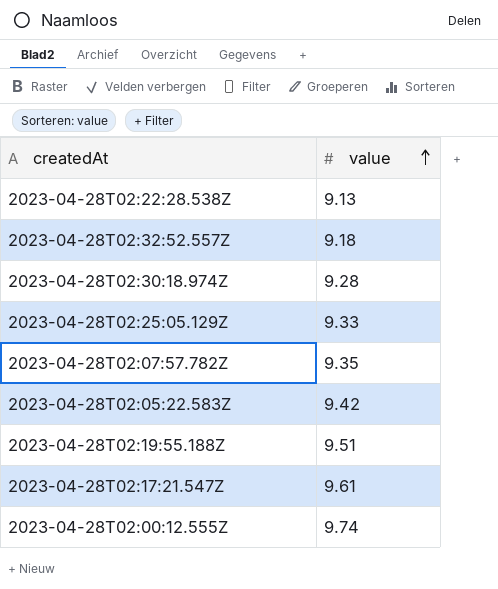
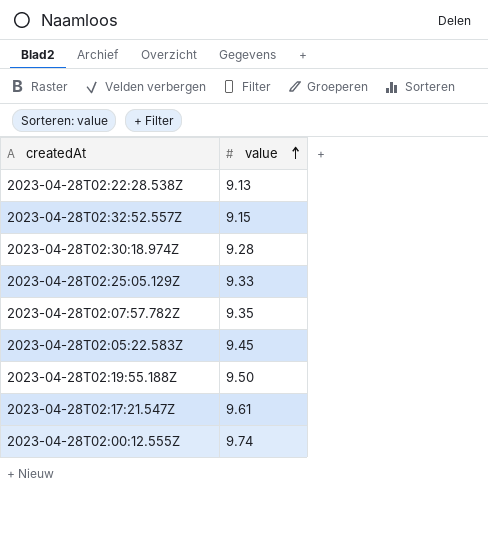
2023-04-28T02:32:52.557Z | value: 9.18 -> 9.15
2023-04-28T02:05:22.583Z | value: 9.42 -> 9.45
2023-04-28T02:19:55.188Z | value: 9.51 -> 9.50

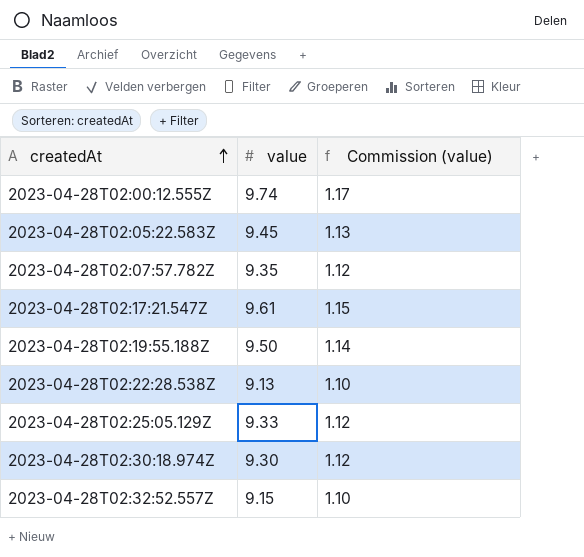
row order: value ascending -> createdAt ascending
column Commission (value) | formula: none -> [value] * 0.12
2023-04-28T02:30:18.974Z | value: 9.28 -> 9.30

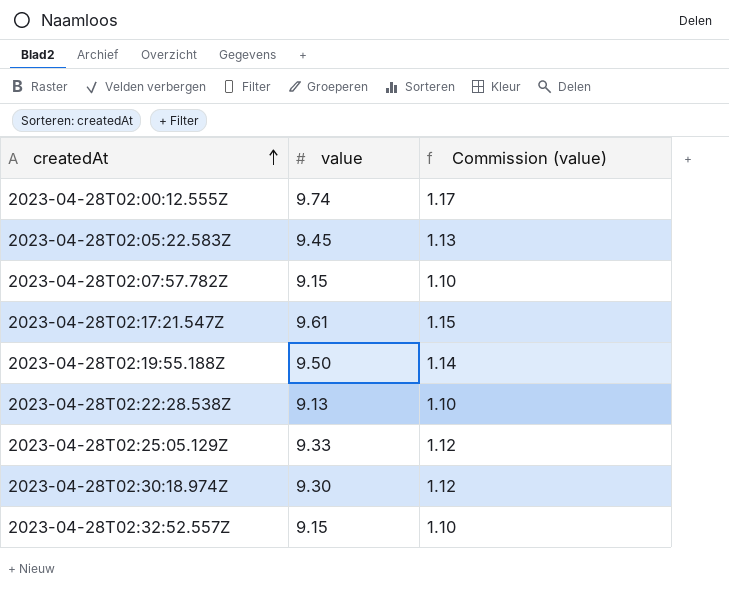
2023-04-28T02:07:57.782Z | value: 9.35 -> 9.15
2023-04-28T02:07:57.782Z | Commission (value): 1.12 -> 1.10

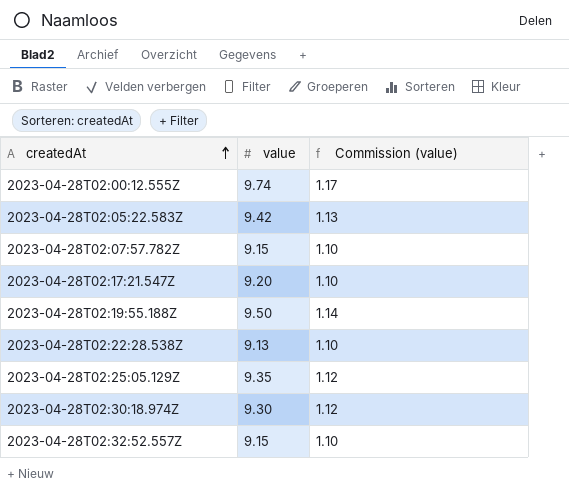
2023-04-28T02:05:22.583Z | value: 9.45 -> 9.42
2023-04-28T02:17:21.547Z | value: 9.61 -> 9.20
2023-04-28T02:17:21.547Z | Commission (value): 1.15 -> 1.10
2023-04-28T02:25:05.129Z | value: 9.33 -> 9.35

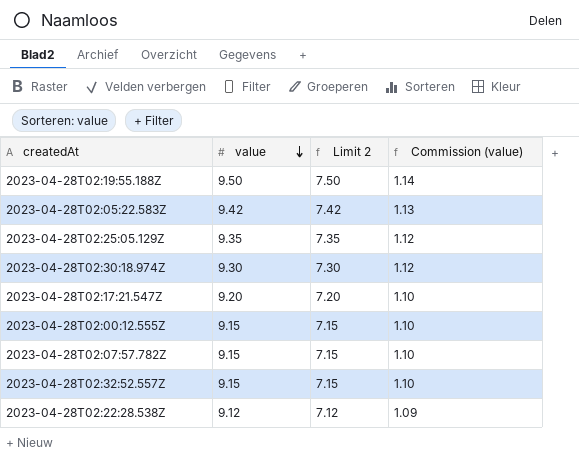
row order: createdAt ascending -> value descending
column Limit 2 | formula: none -> [value] - 2
2023-04-28T02:00:12.555Z | value: 9.74 -> 9.15
2023-04-28T02:00:12.555Z | Commission (value): 1.17 -> 1.10
2023-04-28T02:22:28.538Z | value: 9.13 -> 9.12
2023-04-28T02:22:28.538Z | Commission (value): 1.10 -> 1.09

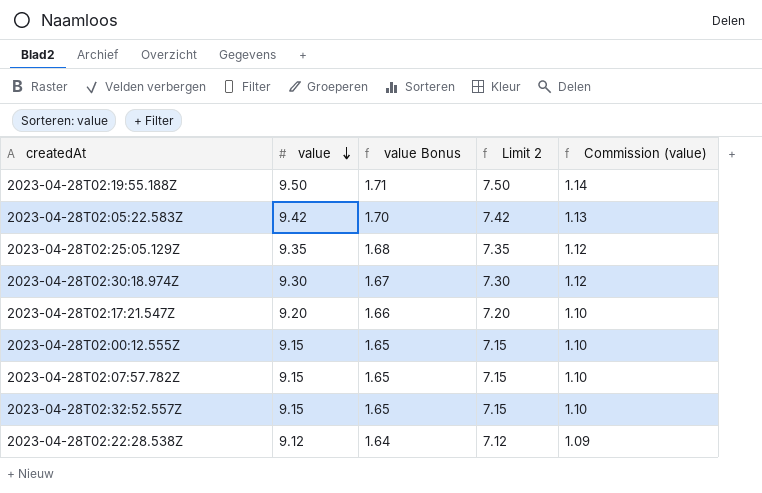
column value Bonus | formula: none -> [value] * 0.18

